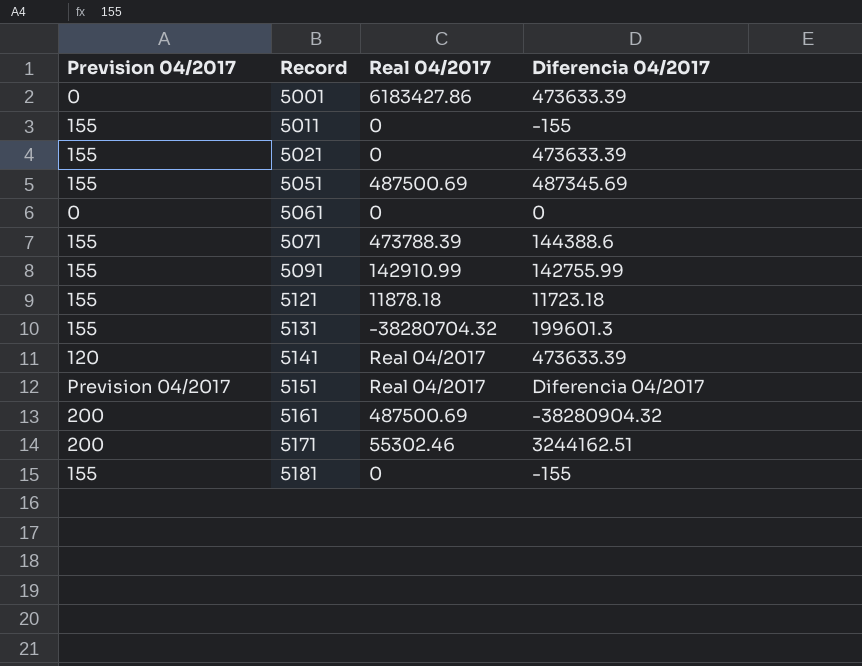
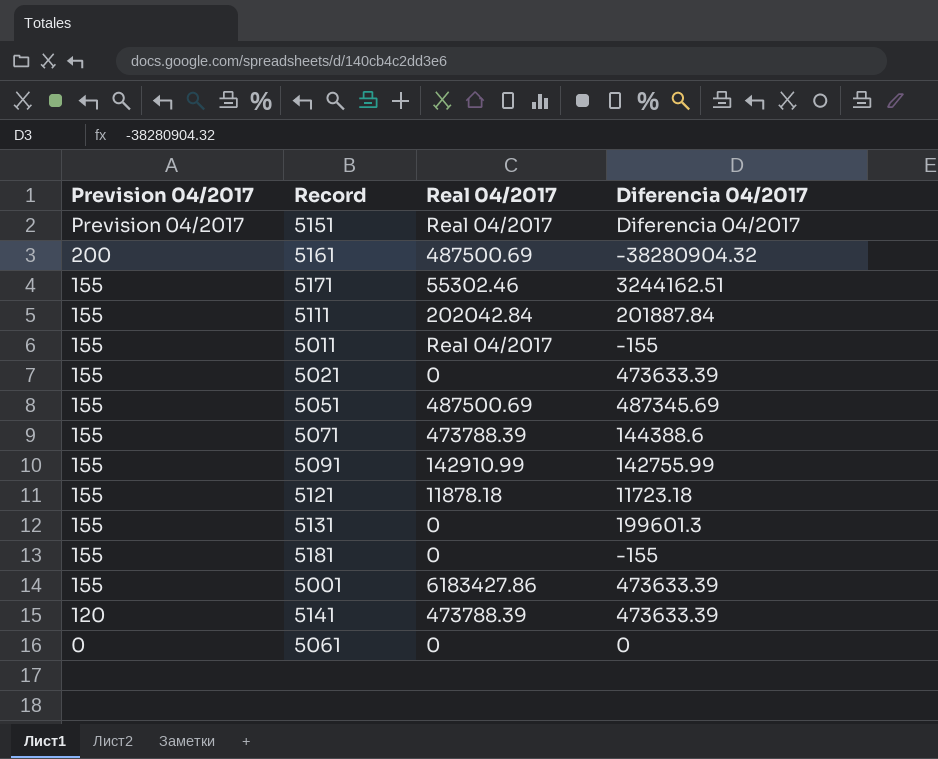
row order: Record ascending -> Prevision 04/2017 descending
5171 | Prevision 04/2017: 200 -> 155
row 5111: none -> 155 | 202042.84 | 201887.84
5011 | Real 04/2017: 0 -> Real 04/2017
5131 | Real 04/2017: -38280704.32 -> 0
5001 | Prevision 04/2017: 0 -> 155
5141 | Real 04/2017: Real 04/2017 -> 473788.39

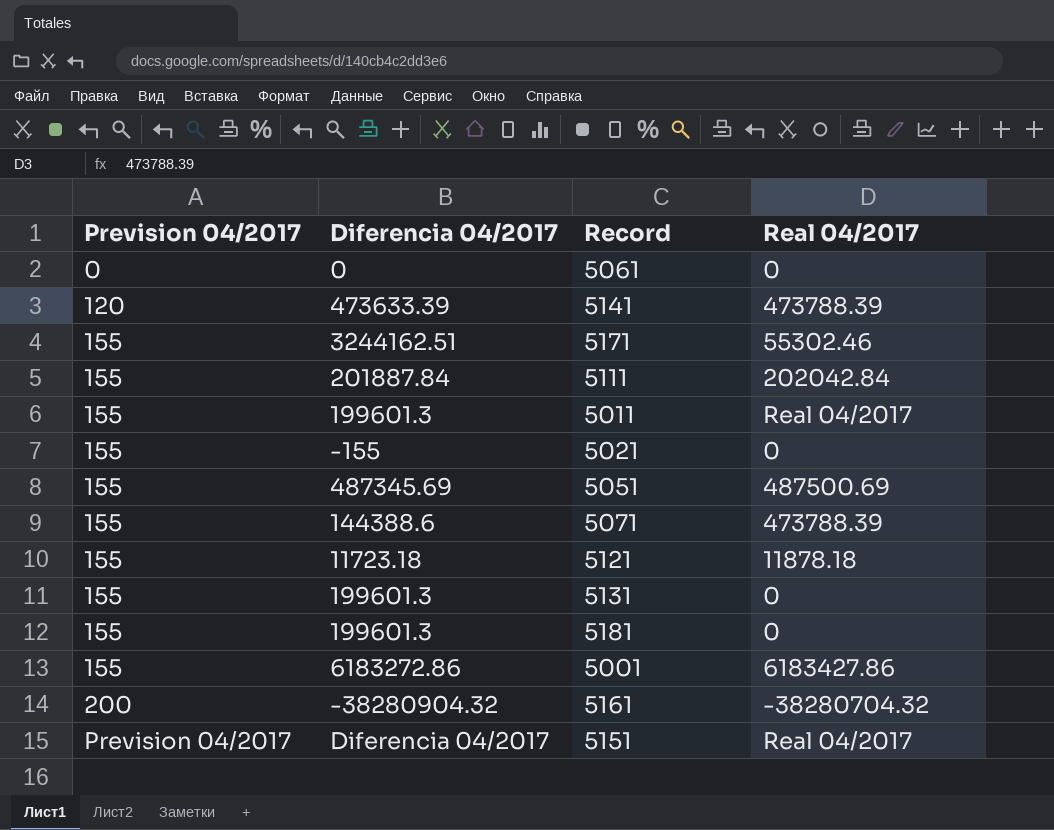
row order: Prevision 04/2017 descending -> Prevision 04/2017 ascending
column Diferencia 04/2017 | position: 4 -> 2
row 5091: 155 | 142910.99 | 142755.99 -> none
5011 | Diferencia 04/2017: -155 -> 199601.3
5021 | Diferencia 04/2017: 473633.39 -> -155
5181 | Diferencia 04/2017: -155 -> 199601.3
5001 | Diferencia 04/2017: 473633.39 -> 6183272.86
5161 | Real 04/2017: 487500.69 -> -38280704.32

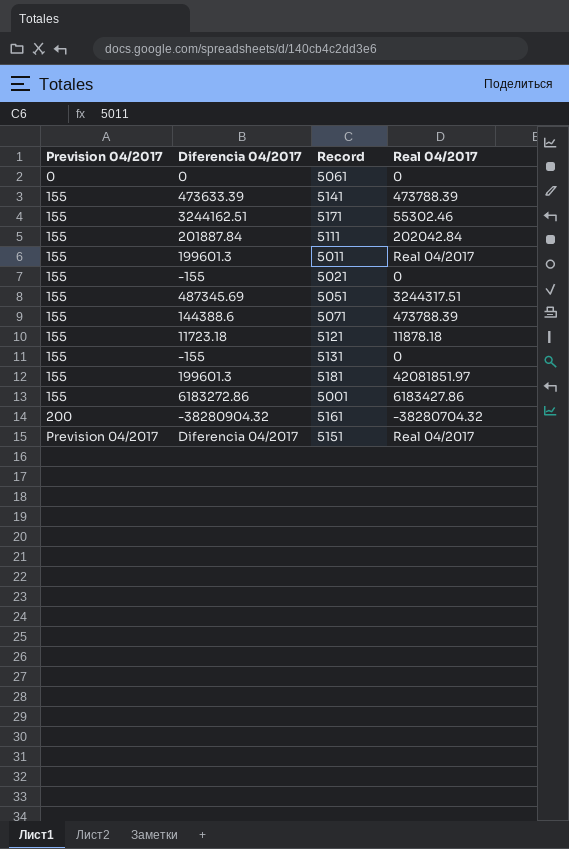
5141 | Prevision 04/2017: 120 -> 155
5051 | Real 04/2017: 487500.69 -> 3244317.51
5131 | Diferencia 04/2017: 199601.3 -> -155
5181 | Real 04/2017: 0 -> 42081851.97

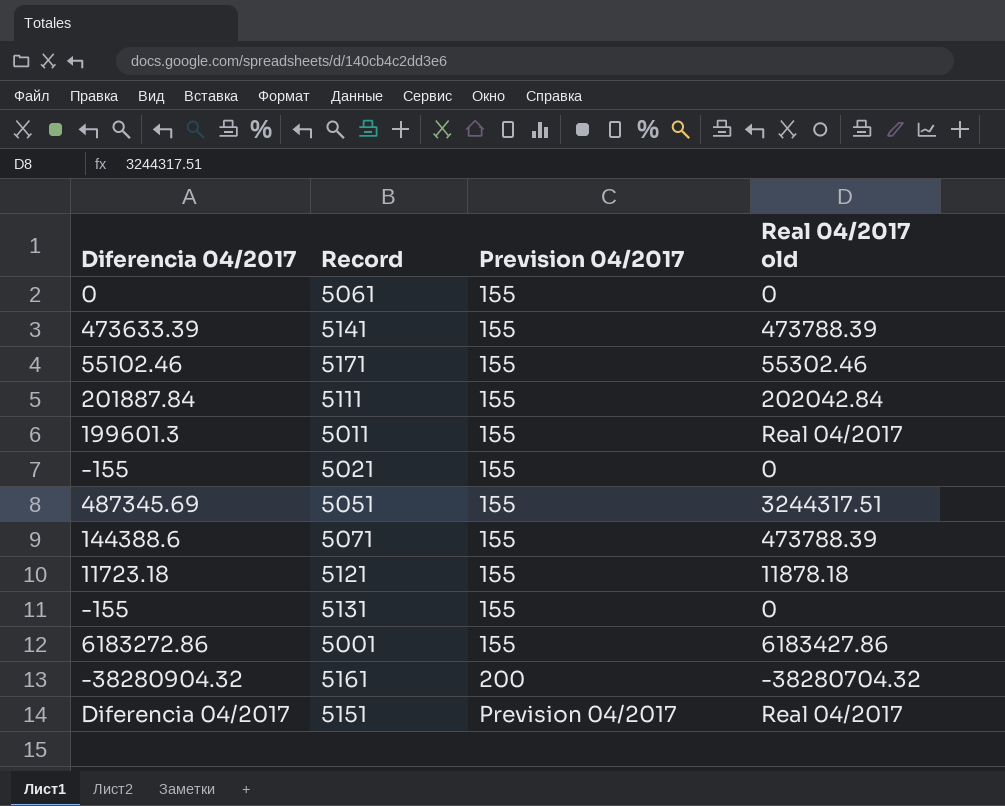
column Prevision 04/2017 | position: 1 -> 3
column name: Real 04/2017 -> Real 04/2017 old
row 5181: 155 | 199601.3 | 42081851.97 -> none
5061 | Prevision 04/2017: 0 -> 155
5171 | Diferencia 04/2017: 3244162.51 -> 55102.46

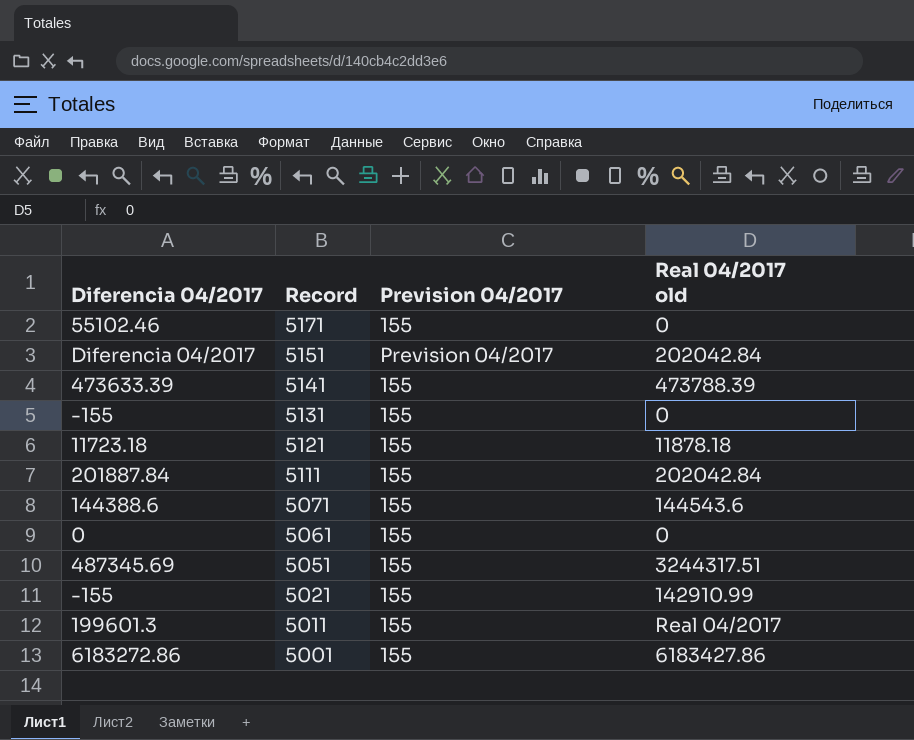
row order: Prevision 04/2017 ascending -> Record descending
row 5161: -38280904.32 | 200 | -38280704.32 -> none
5171 | Real 04/2017 old: 55302.46 -> 0
5151 | Real 04/2017 old: Real 04/2017 -> 202042.84
5071 | Real 04/2017 old: 473788.39 -> 144543.6
5021 | Real 04/2017 old: 0 -> 142910.99

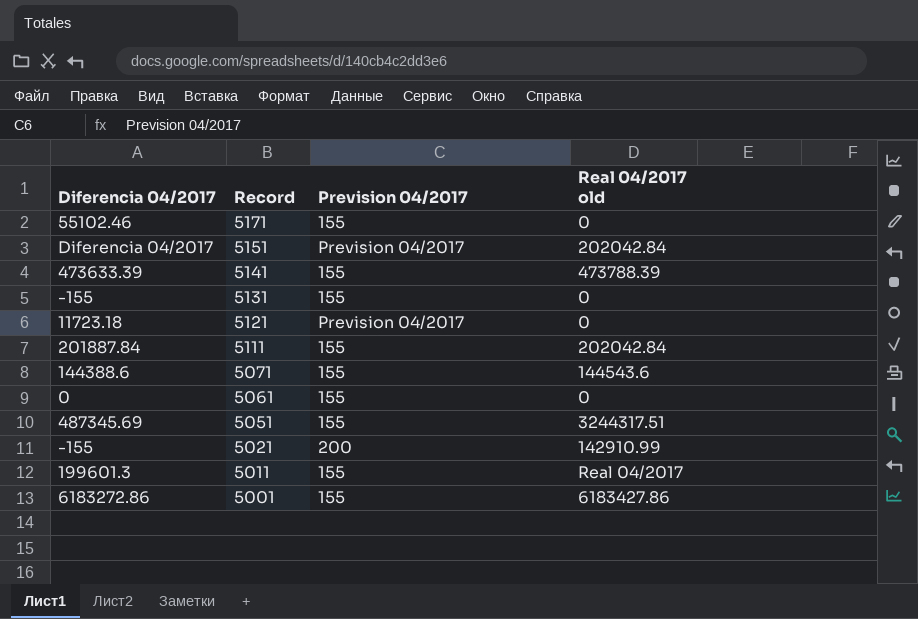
5121 | Prevision 04/2017: 155 -> Prevision 04/2017
5121 | Real 04/2017 old: 11878.18 -> 0
5021 | Prevision 04/2017: 155 -> 200

